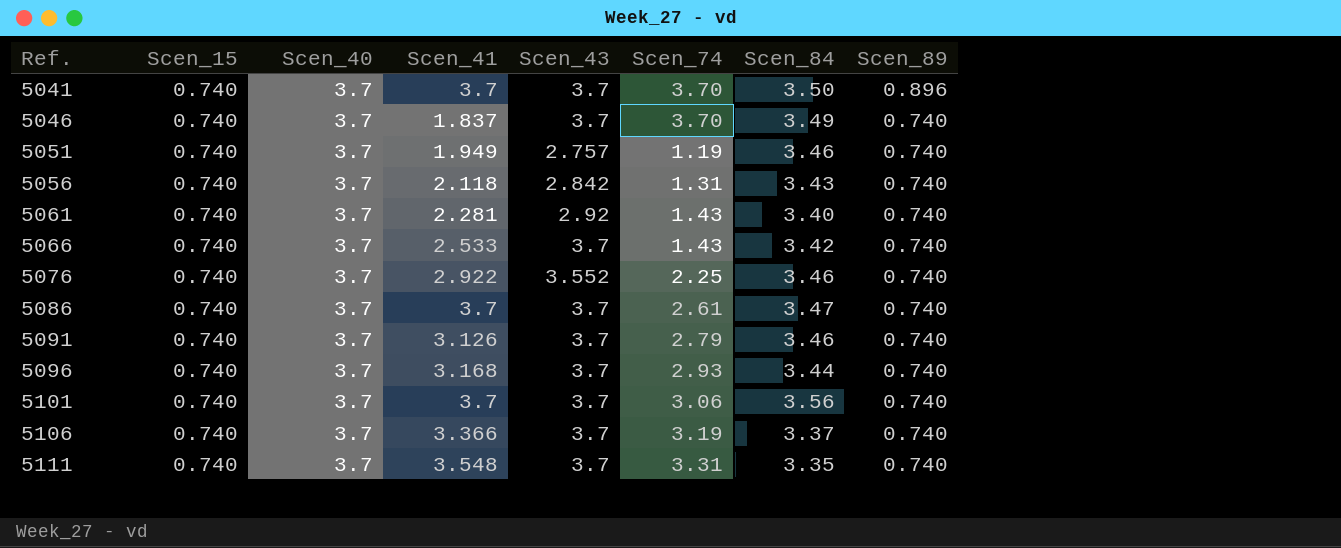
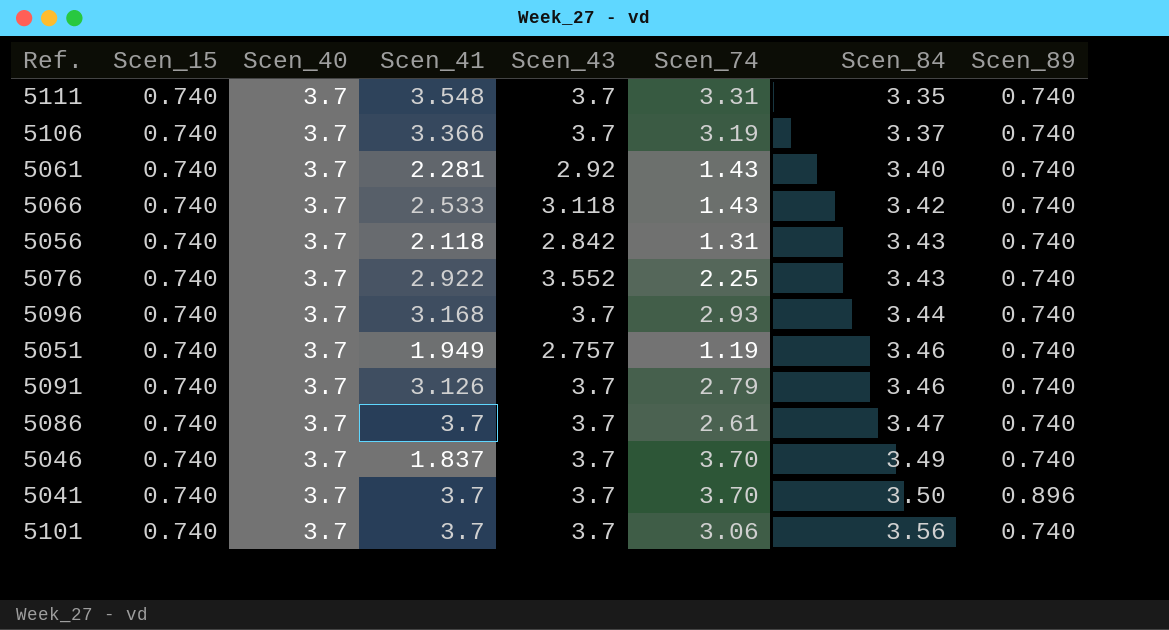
row order: Ref. ascending -> Scen_84 ascending
5066 | Scen_43: 3.7 -> 3.118
5076 | Scen_84: 3.46 -> 3.43

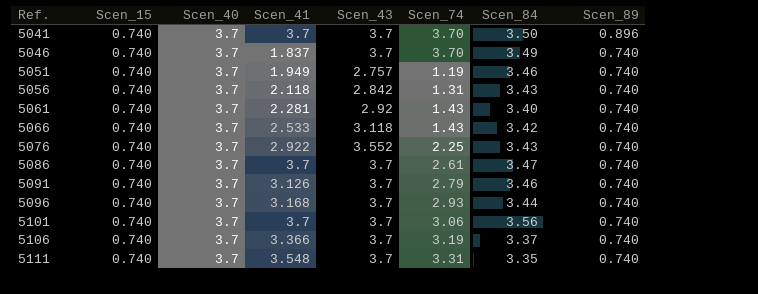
row order: Scen_84 ascending -> Ref. ascending

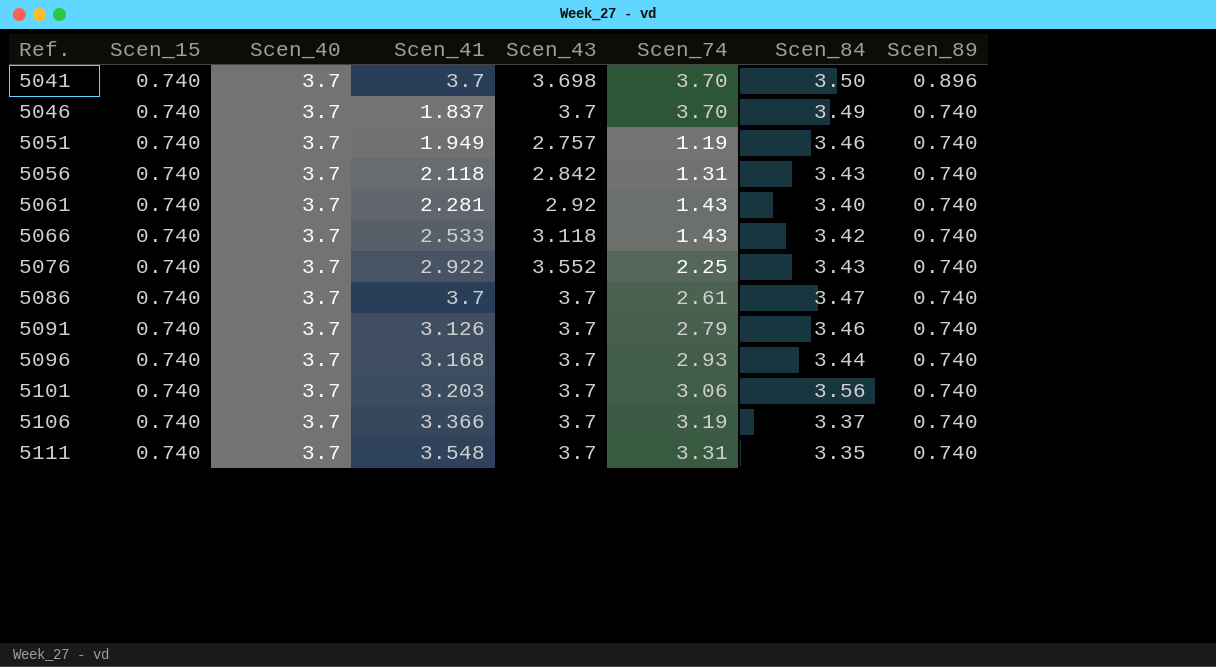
5041 | Scen_43: 3.7 -> 3.698
5101 | Scen_41: 3.7 -> 3.203

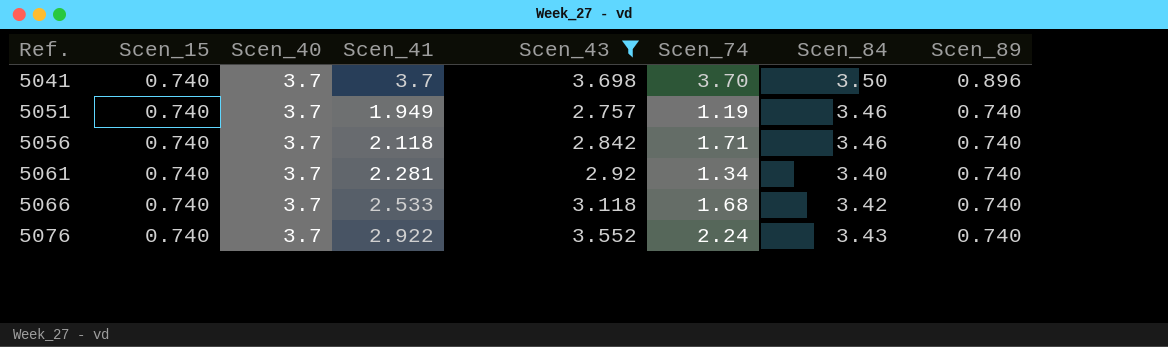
filter: none -> Scen_43 != 3.7
5056 | Scen_74: 1.31 -> 1.71
5056 | Scen_84: 3.43 -> 3.46
5061 | Scen_74: 1.43 -> 1.34
5066 | Scen_74: 1.43 -> 1.68
5076 | Scen_74: 2.25 -> 2.24

